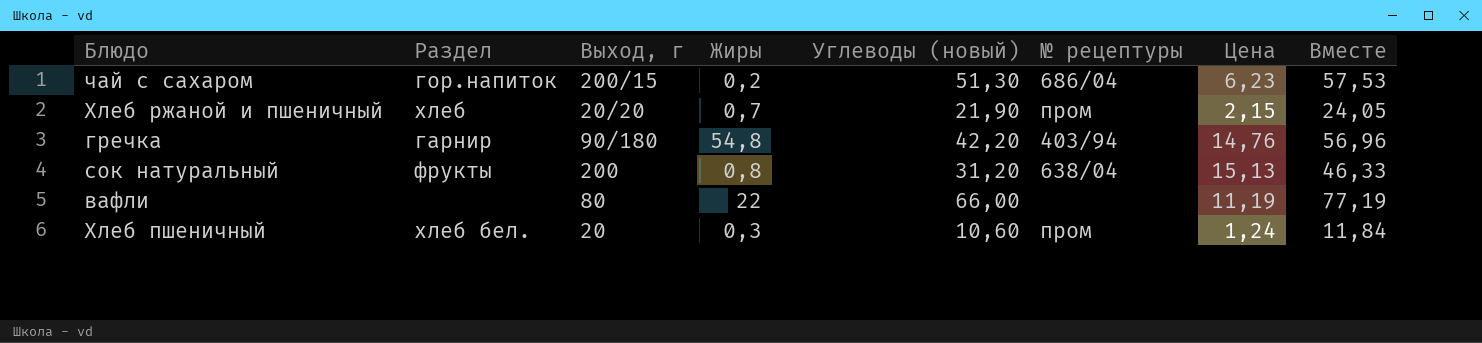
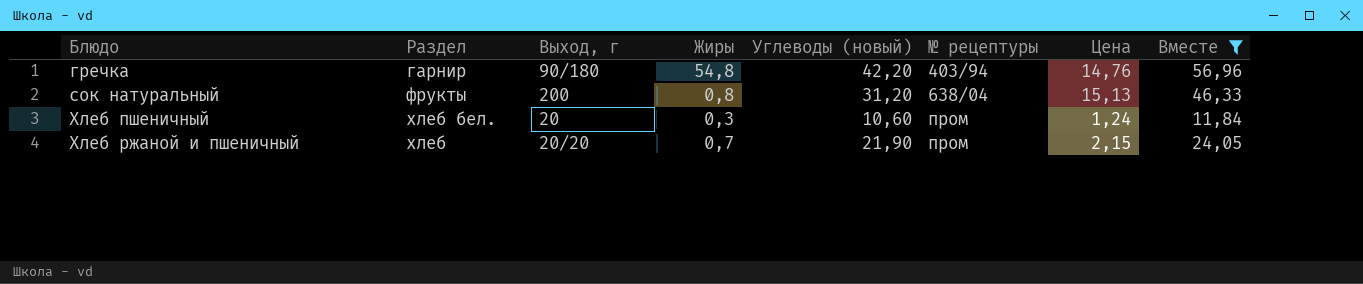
filter: none -> Вместе <= 56,96
row order: none -> Блюдо ascending

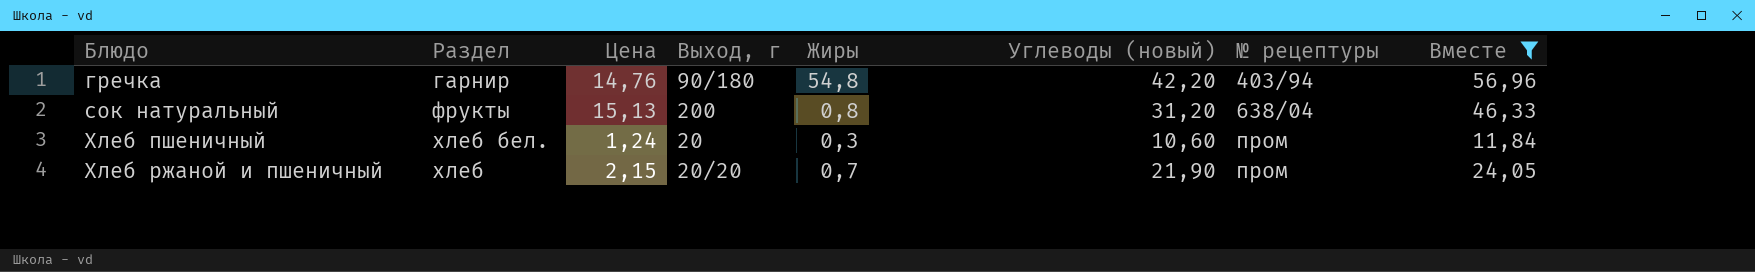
column Цена | position: 7 -> 3

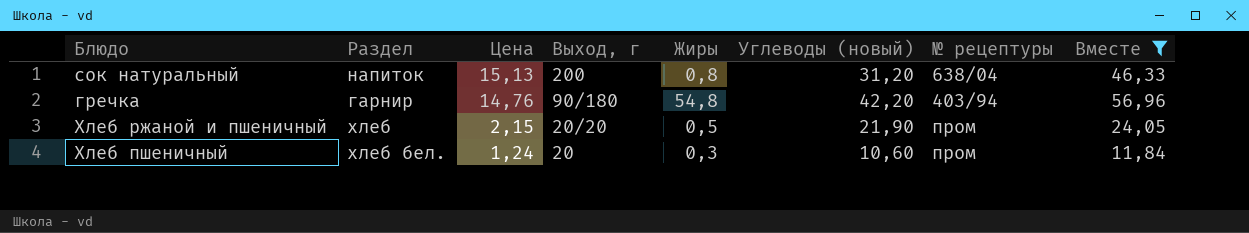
row order: Блюдо ascending -> Цена descending
сок натуральный | Раздел: фрукты -> напиток
Хлеб ржаной и пшеничный | Жиры: 0,7 -> 0,5

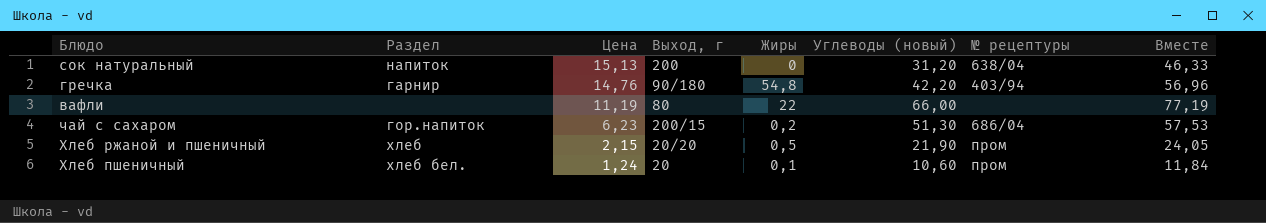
filter: Вместе <= 56,96 -> none
сок натуральный | Жиры: 0,8 -> 0
Хлеб пшеничный | Жиры: 0,3 -> 0,1

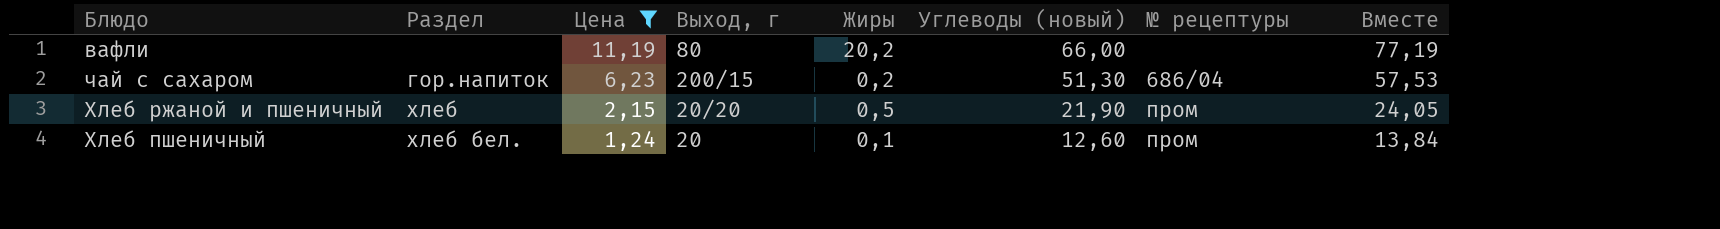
filter: none -> Цена <= 11,19
вафли | Жиры: 22 -> 20,2
Хлеб пшеничный | Углеводы (новый): 10,60 -> 12,60
Хлеб пшеничный | Вместе: 11,84 -> 13,84

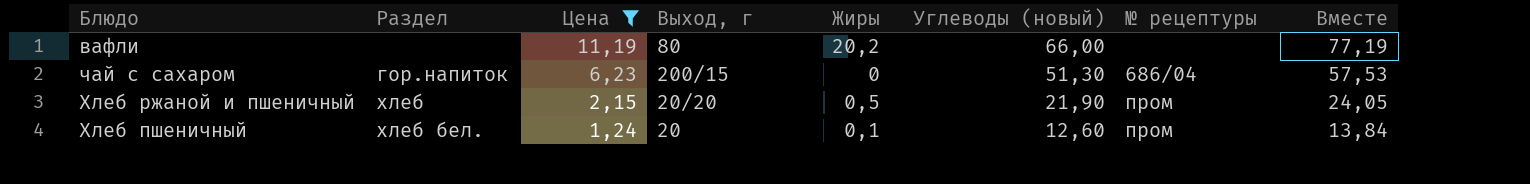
чай с сахаром | Жиры: 0,2 -> 0

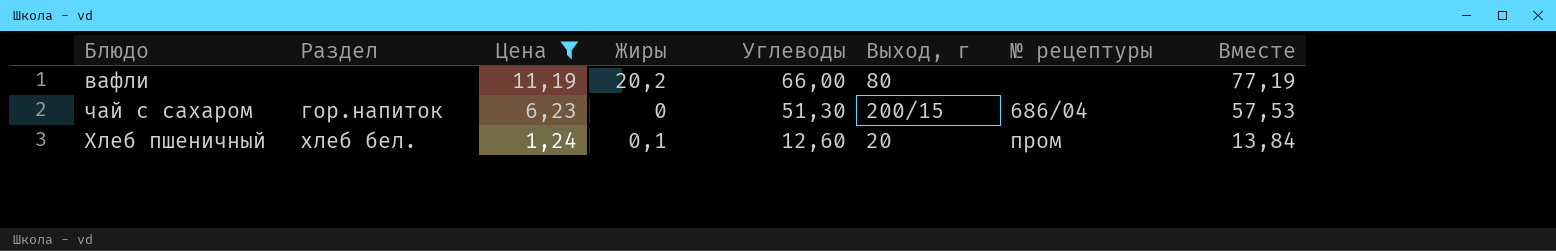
column name: Углеводы (новый) -> Углеводы
column Выход, г | position: 4 -> 6
row Хлеб ржаной и пшеничный: хлеб | 2,15 | 20/20 | 0,5 | 21,90 | пром | 24,05 -> none

